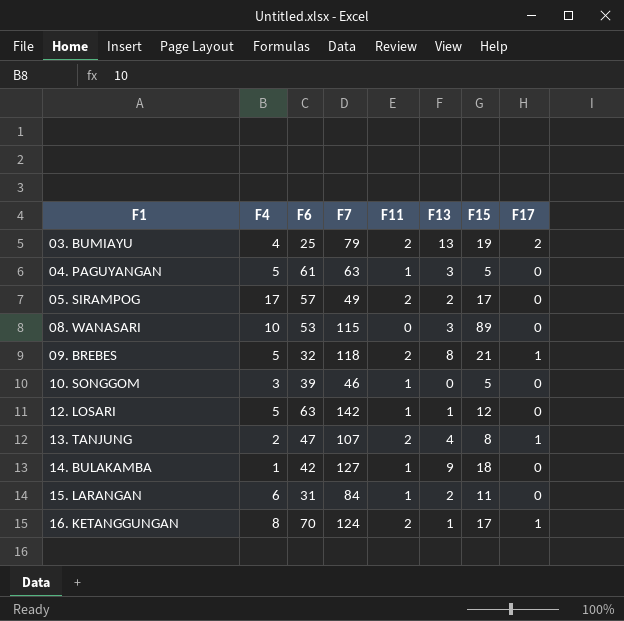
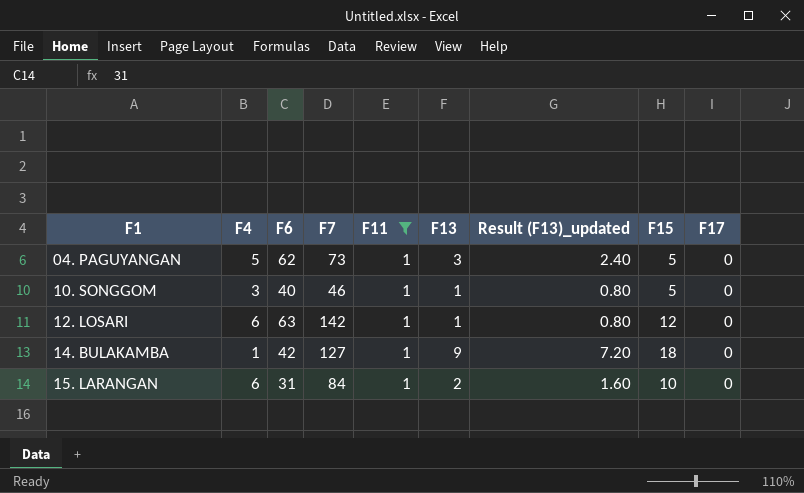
filter: none -> F11 = 1
column Result (F13)_updated | formula: none -> [F13] * 0.8
04. PAGUYANGAN | F6: 61 -> 62
04. PAGUYANGAN | F7: 63 -> 73
10. SONGGOM | F6: 39 -> 40
10. SONGGOM | F13: 0 -> 1
12. LOSARI | F4: 5 -> 6
15. LARANGAN | F15: 11 -> 10

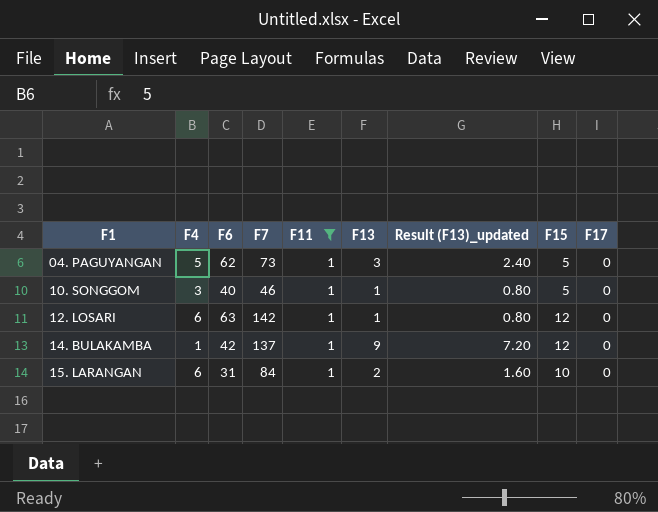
14. BULAKAMBA | F7: 127 -> 137
14. BULAKAMBA | F15: 18 -> 12

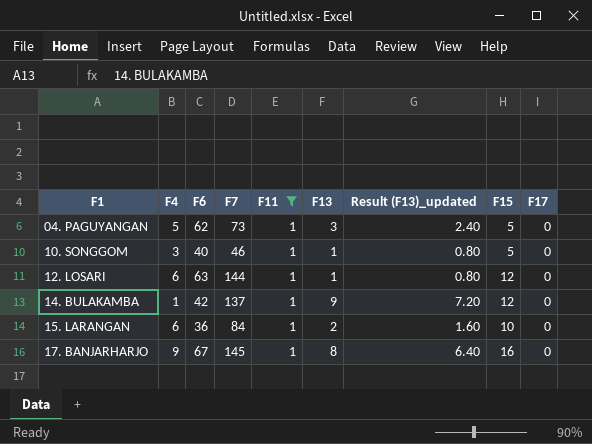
12. LOSARI | F7: 142 -> 144
15. LARANGAN | F6: 31 -> 36
row 17. BANJARHARJO: none -> 9 | 67 | 145 | 1 | 8 | 6.40 | 16 | 0

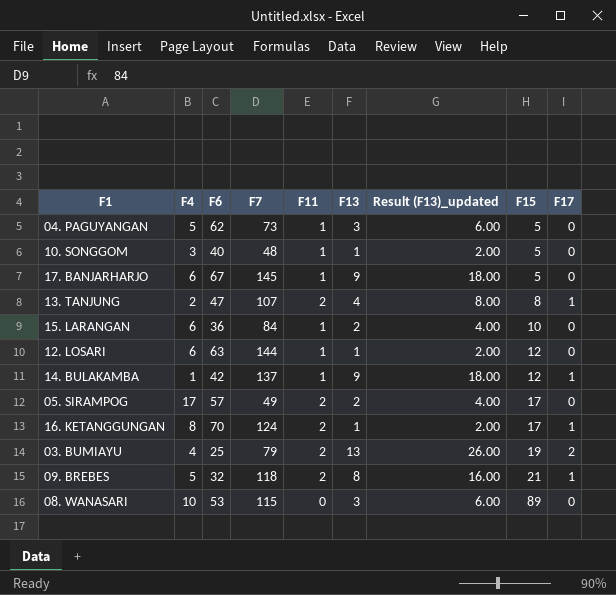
filter: F11 = 1 -> none
row order: F1 ascending -> F15 ascending
column Result (F13)_updated | formula: [F13] * 0.8 -> [F13] * 2
10. SONGGOM | F7: 46 -> 48
17. BANJARHARJO | F4: 9 -> 6
17. BANJARHARJO | F13: 8 -> 9
17. BANJARHARJO | F15: 16 -> 5
14. BULAKAMBA | F17: 0 -> 1

